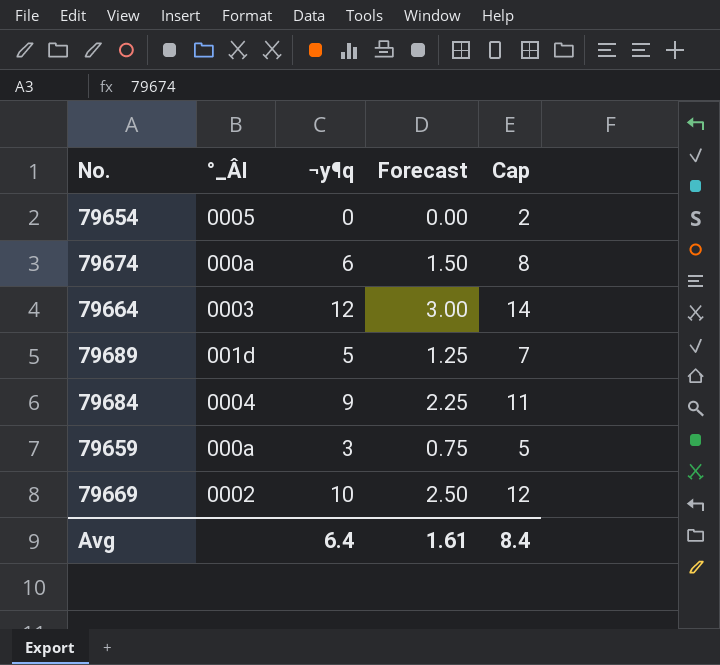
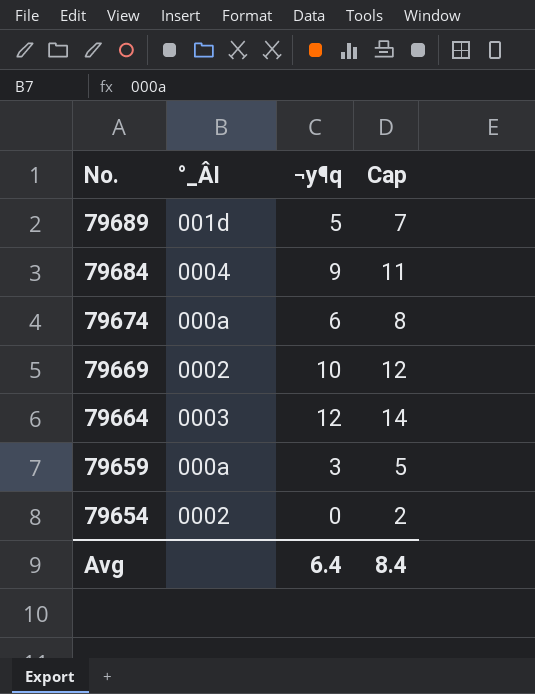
row order: none -> No. descending
column Forecast | formula: [¬y¶q] * 0.25 -> none
79654 | °_ÂI: 0005 -> 0002

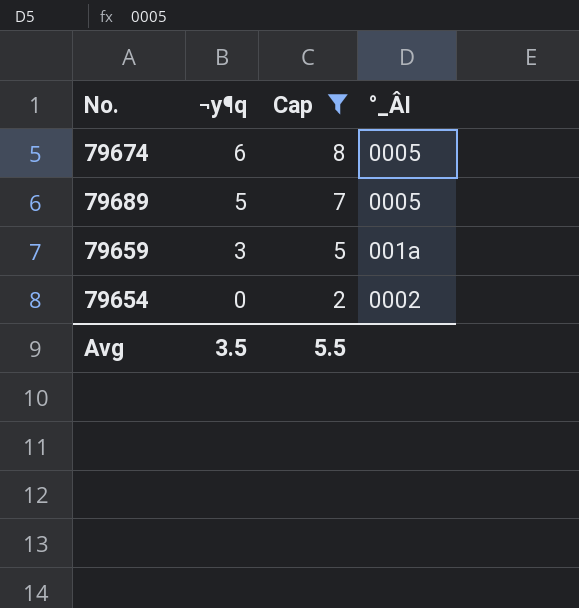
filter: none -> Cap <= 8
row order: No. descending -> ¬y¶q descending
column °_ÂI | position: 2 -> 4
79674 | °_ÂI: 000a -> 0005
79689 | °_ÂI: 001d -> 0005
79659 | °_ÂI: 000a -> 001a
Avg | ¬y¶q: 6.4 -> 3.5
Avg | Cap: 8.4 -> 5.5

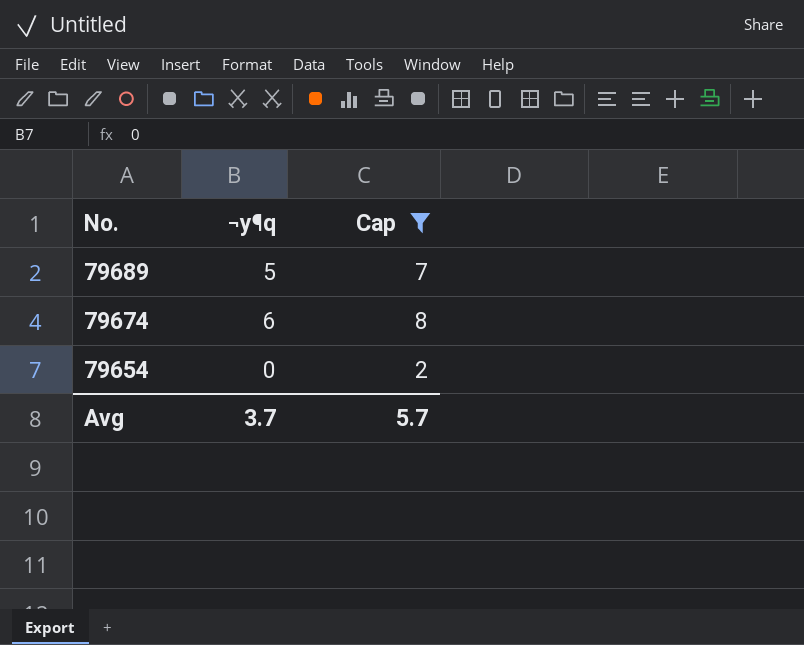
row order: ¬y¶q descending -> No. descending
column °_ÂI | position: 4 -> none
row 79659: 3 | 5 | 001a -> none
Avg | ¬y¶q: 3.5 -> 3.7
Avg | Cap: 5.5 -> 5.7

